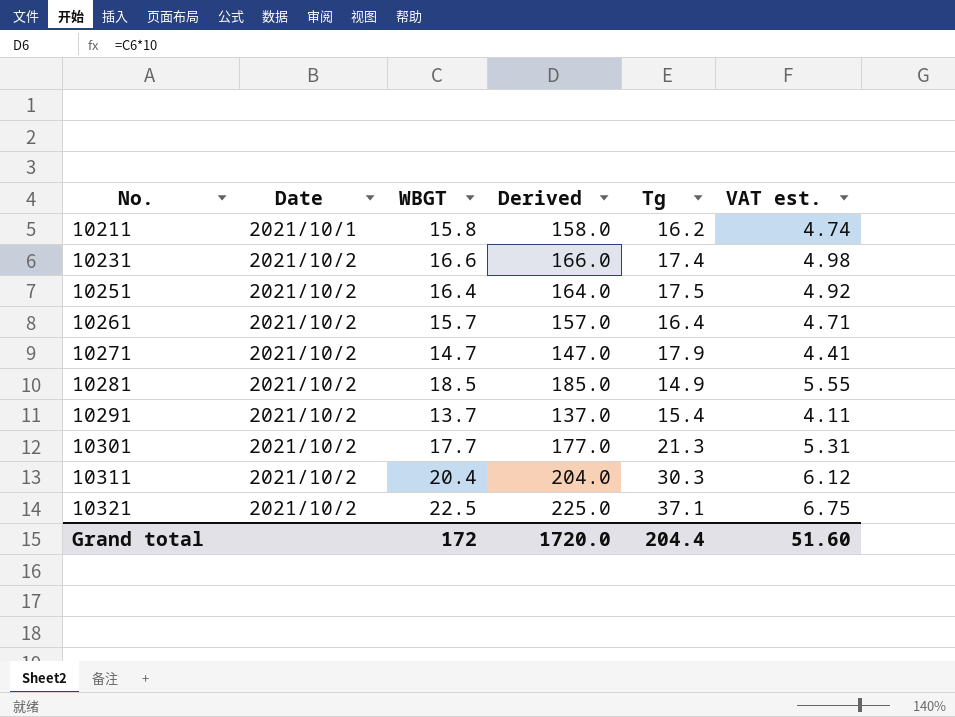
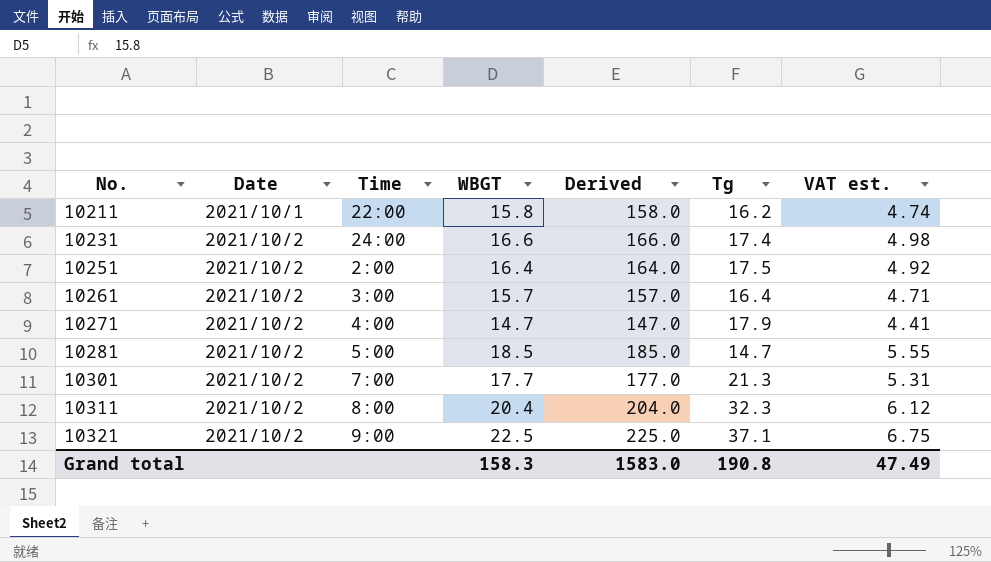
column Time | position: none -> 3
row 10291: 2021/10/2 | 13.7 | 137.0 | 15.4 | 4.11 -> none
10281 | Tg: 14.9 -> 14.7
10311 | Tg: 30.3 -> 32.3
Grand total | WBGT: 172 -> 158.3
Grand total | Derived: 1720.0 -> 1583.0
Grand total | Tg: 204.4 -> 190.8
Grand total | VAT est.: 51.60 -> 47.49

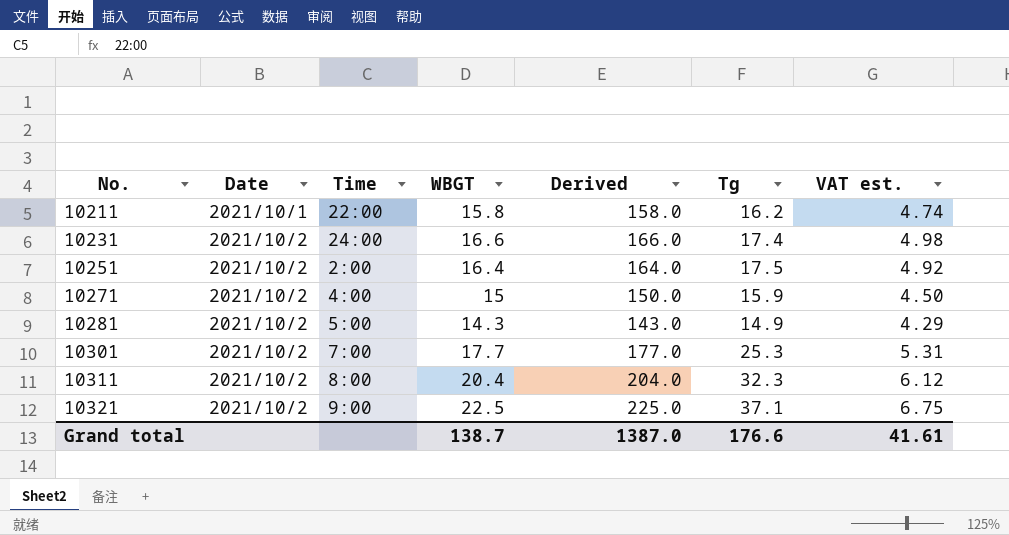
row 10261: 2021/10/2 | 3:00 | 15.7 | 157.0 | 16.4 | 4.71 -> none
10271 | WBGT: 14.7 -> 15
10271 | Derived: 147.0 -> 150.0
10271 | Tg: 17.9 -> 15.9
10271 | VAT est.: 4.41 -> 4.50
10281 | WBGT: 18.5 -> 14.3
10281 | Derived: 185.0 -> 143.0
10281 | Tg: 14.7 -> 14.9
10281 | VAT est.: 5.55 -> 4.29
10301 | Tg: 21.3 -> 25.3
Grand total | WBGT: 158.3 -> 138.7
Grand total | Derived: 1583.0 -> 1387.0
Grand total | Tg: 190.8 -> 176.6
Grand total | VAT est.: 47.49 -> 41.61

